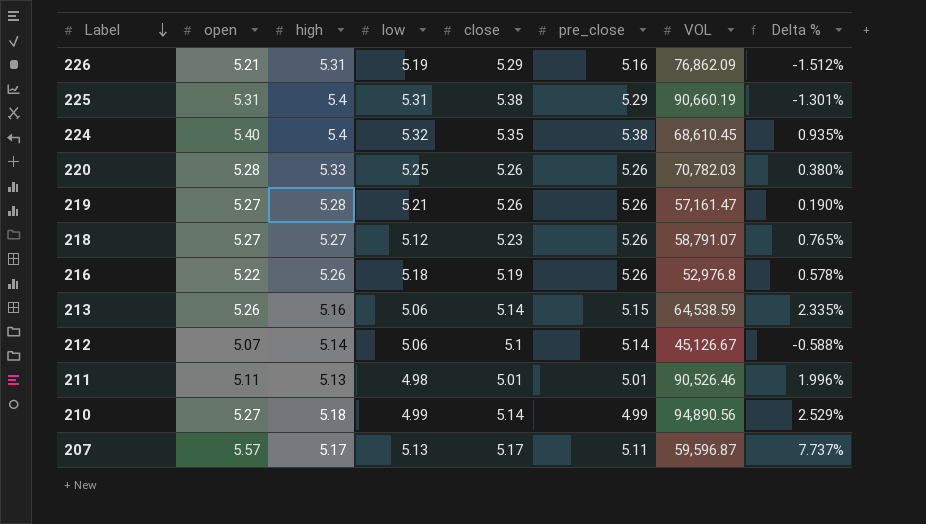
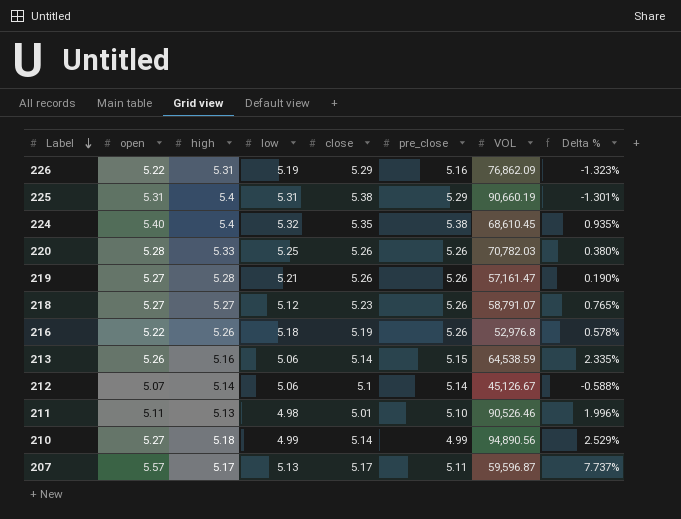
226 | open: 5.21 -> 5.22
226 | Delta %: -1.512% -> -1.323%
211 | pre_close: 5.01 -> 5.10

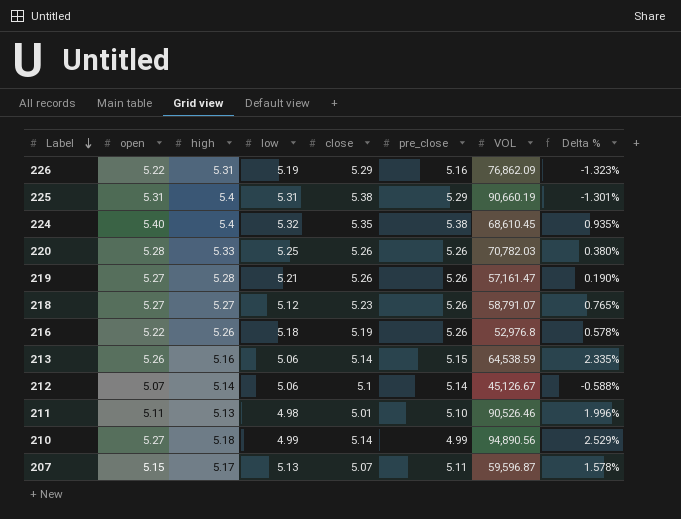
207 | open: 5.57 -> 5.15
207 | close: 5.17 -> 5.07
207 | Delta %: 7.737% -> 1.578%

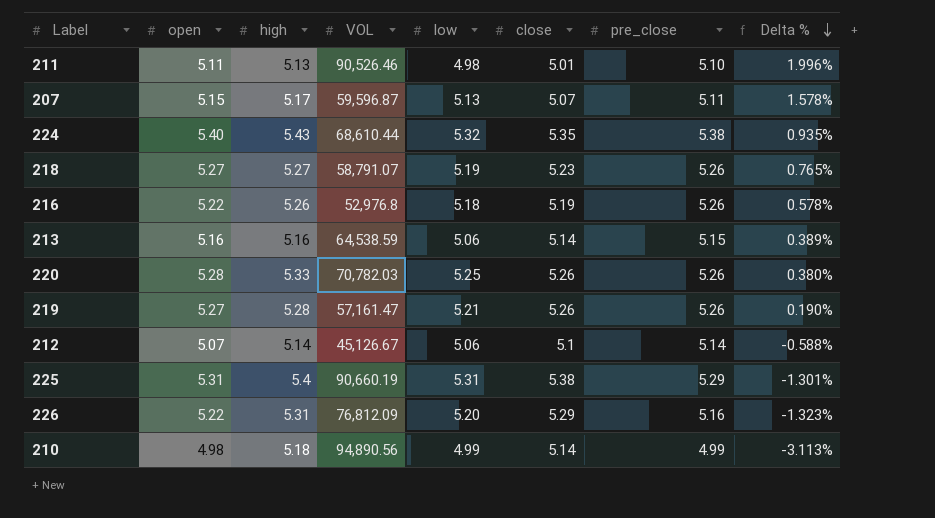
row order: Label descending -> Delta % descending
column VOL | position: 7 -> 4
224 | high: 5.4 -> 5.43
224 | VOL: 68,610.45 -> 68,610.44
218 | low: 5.12 -> 5.19
213 | open: 5.26 -> 5.16
213 | Delta %: 2.335% -> 0.389%
226 | VOL: 76,862.09 -> 76,812.09
226 | low: 5.19 -> 5.20
210 | open: 5.27 -> 4.98
210 | Delta %: 2.529% -> -3.113%

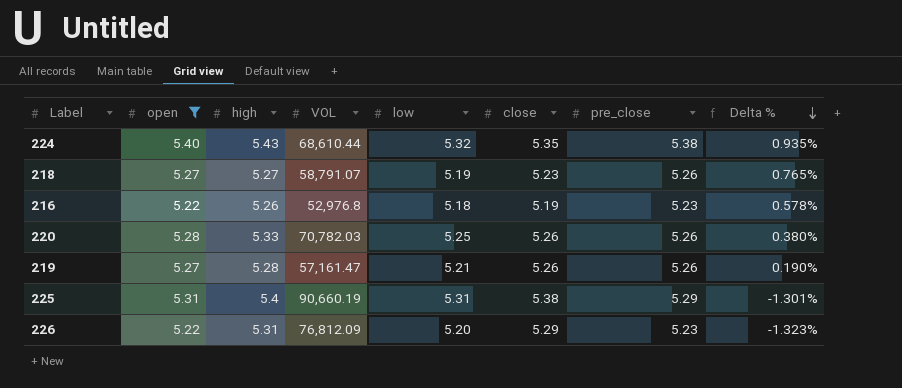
filter: none -> open >= 5.22
216 | pre_close: 5.26 -> 5.23
226 | pre_close: 5.16 -> 5.23

